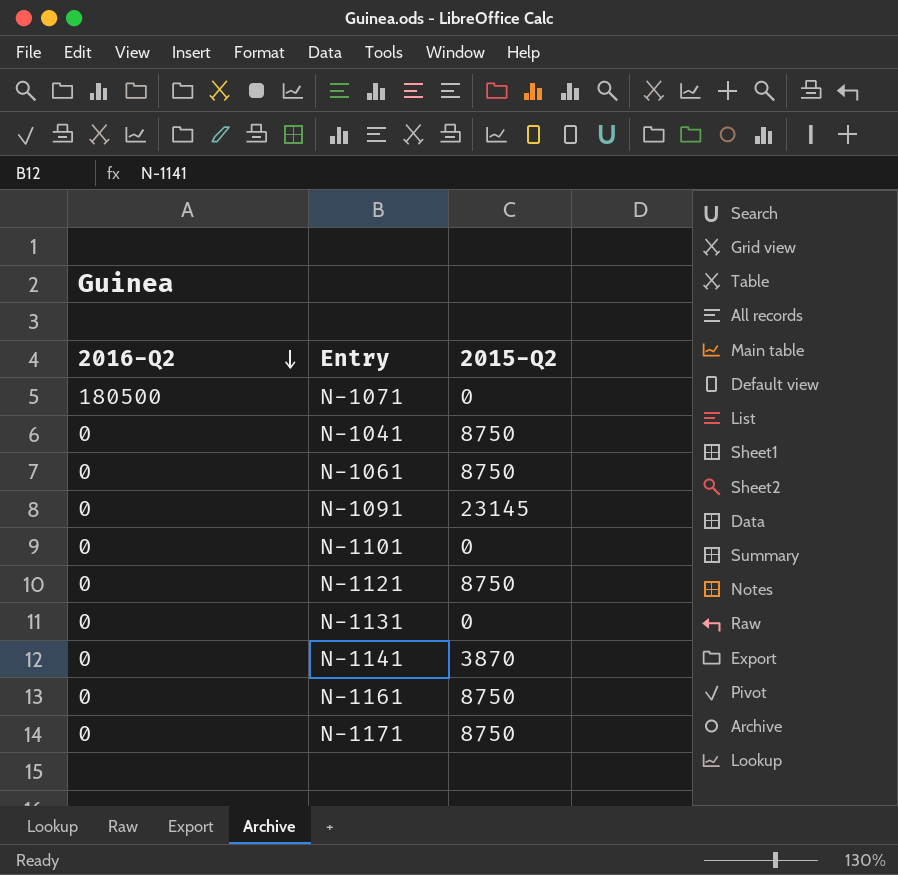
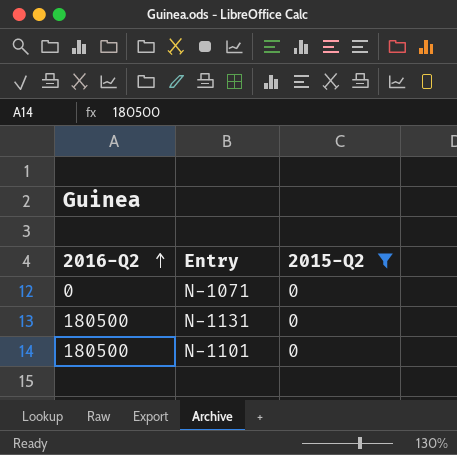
filter: none -> 2015-Q2 = 0
row order: 2016-Q2 descending -> 2016-Q2 ascending
N-1071 | 2016-Q2: 180500 -> 0
N-1131 | 2016-Q2: 0 -> 180500
N-1101 | 2016-Q2: 0 -> 180500

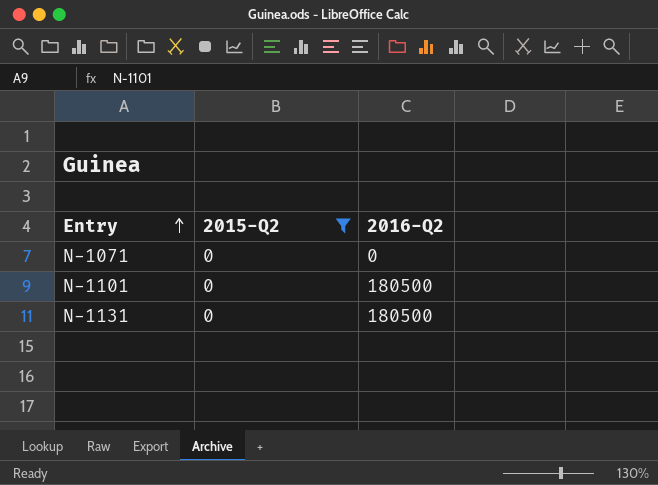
row order: 2016-Q2 ascending -> Entry ascending
column 2016-Q2 | position: 1 -> 3

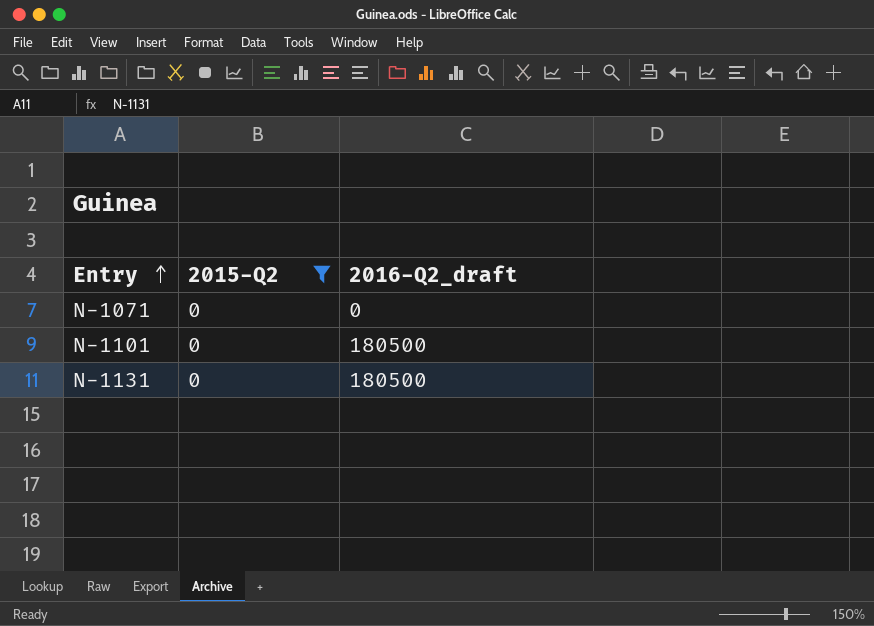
column name: 2016-Q2 -> 2016-Q2_draft

